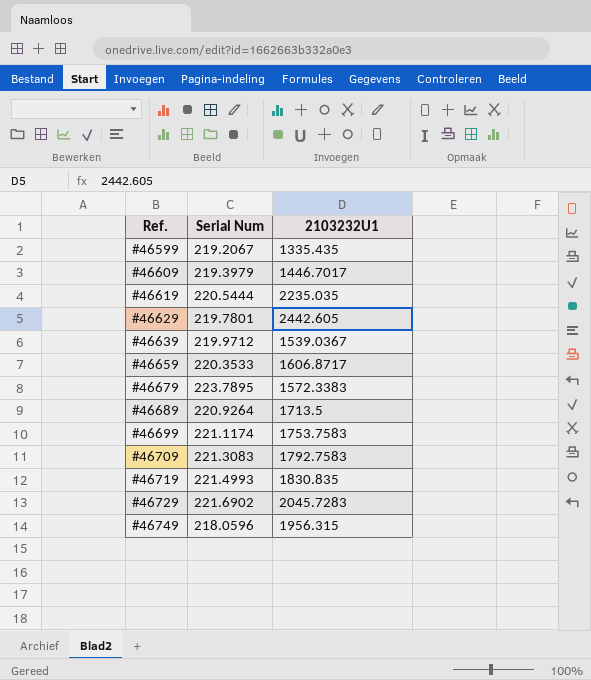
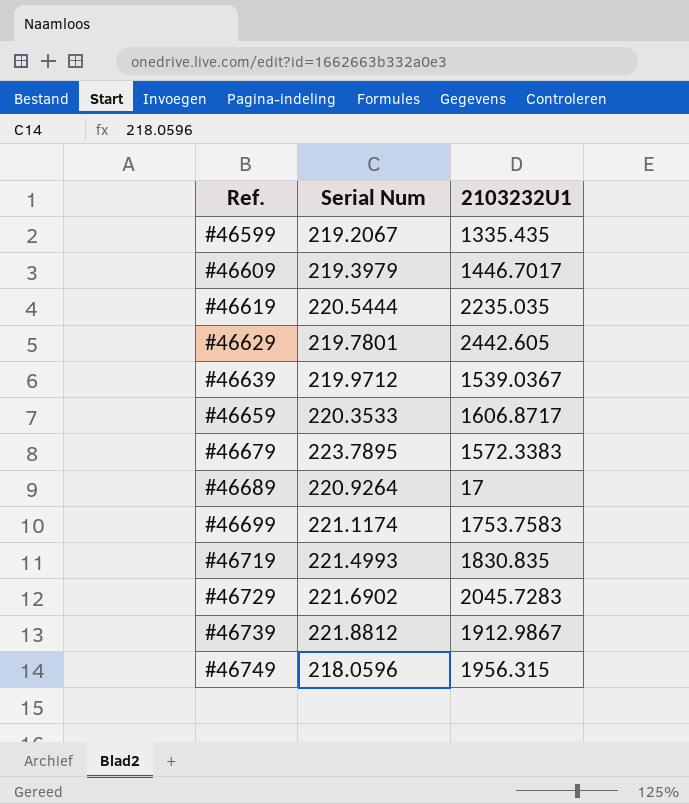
row #46709: 221.3083 | 1792.7583 -> none
#46689 | 2103232U1: 1713.5 -> 17
row #46739: none -> 221.8812 | 1912.9867

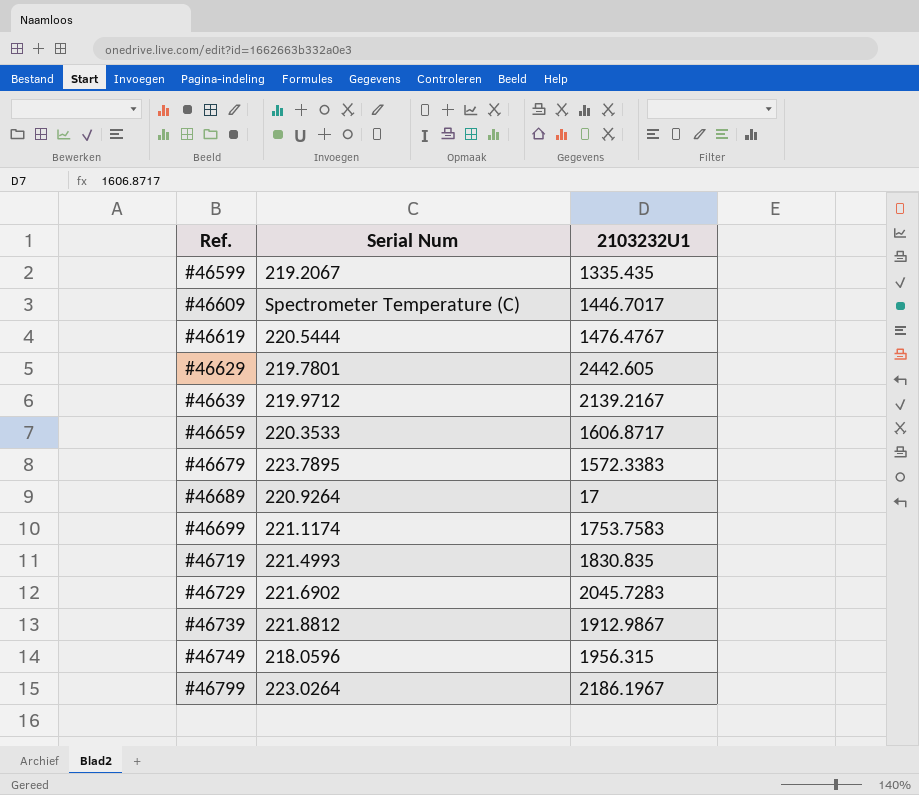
#46609 | Serial Num: 219.3979 -> Spectrometer Temperature (C)
#46619 | 2103232U1: 2235.035 -> 1476.4767
#46639 | 2103232U1: 1539.0367 -> 2139.2167
row #46799: none -> 223.0264 | 2186.1967

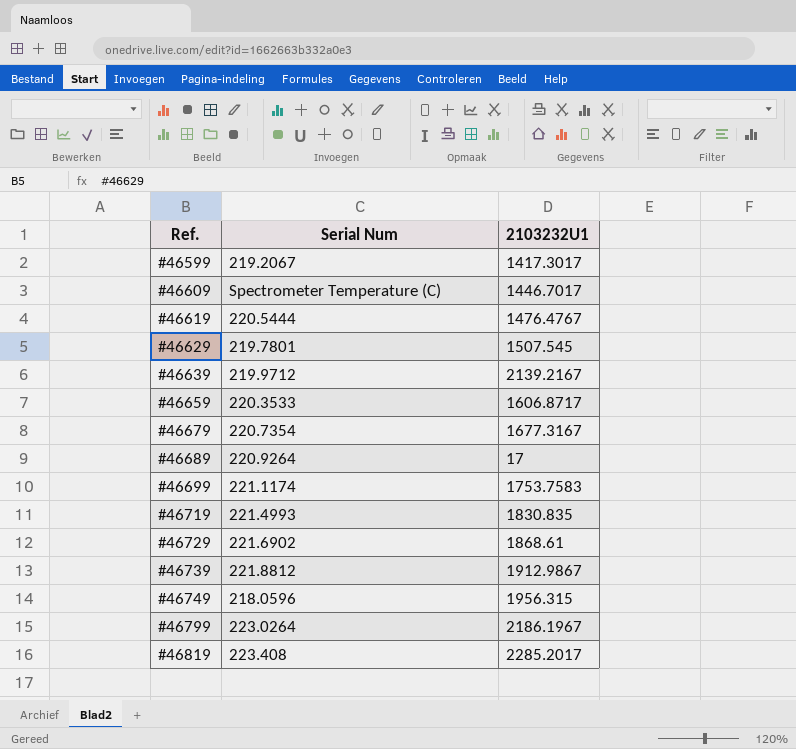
#46599 | 2103232U1: 1335.435 -> 1417.3017
#46629 | 2103232U1: 2442.605 -> 1507.545
#46679 | Serial Num: 223.7895 -> 220.7354
#46679 | 2103232U1: 1572.3383 -> 1677.3167
#46729 | 2103232U1: 2045.7283 -> 1868.61
row #46819: none -> 223.408 | 2285.2017

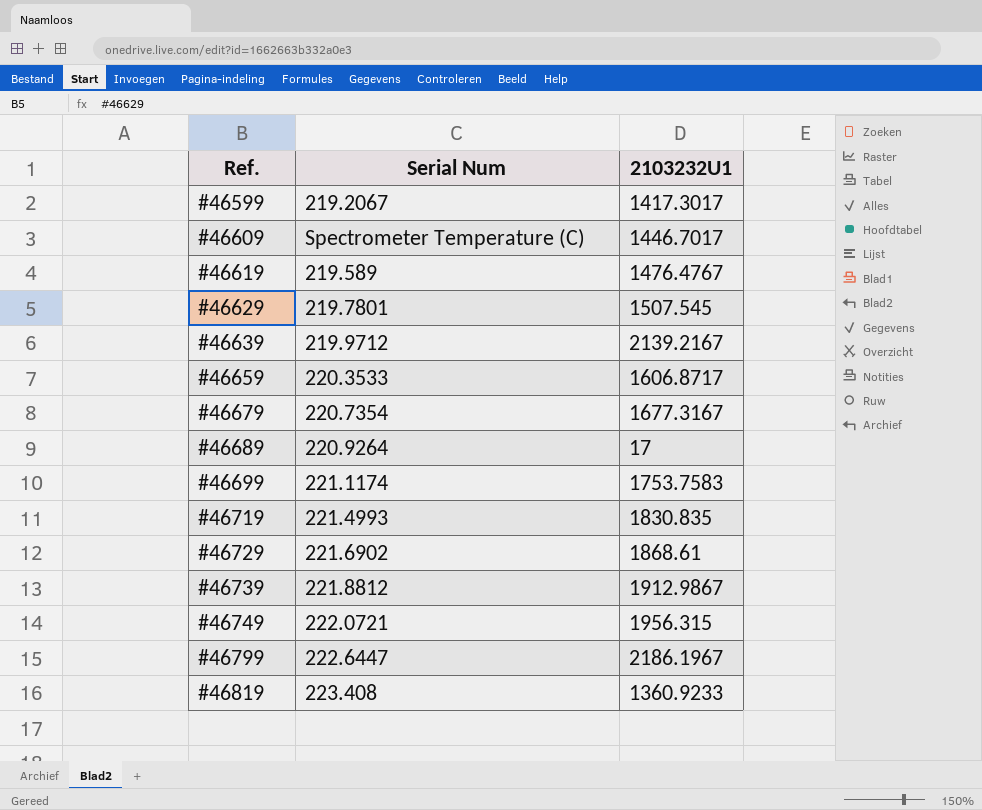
#46619 | Serial Num: 220.5444 -> 219.589
#46749 | Serial Num: 218.0596 -> 222.0721
#46799 | Serial Num: 223.0264 -> 222.6447
#46819 | 2103232U1: 2285.2017 -> 1360.9233

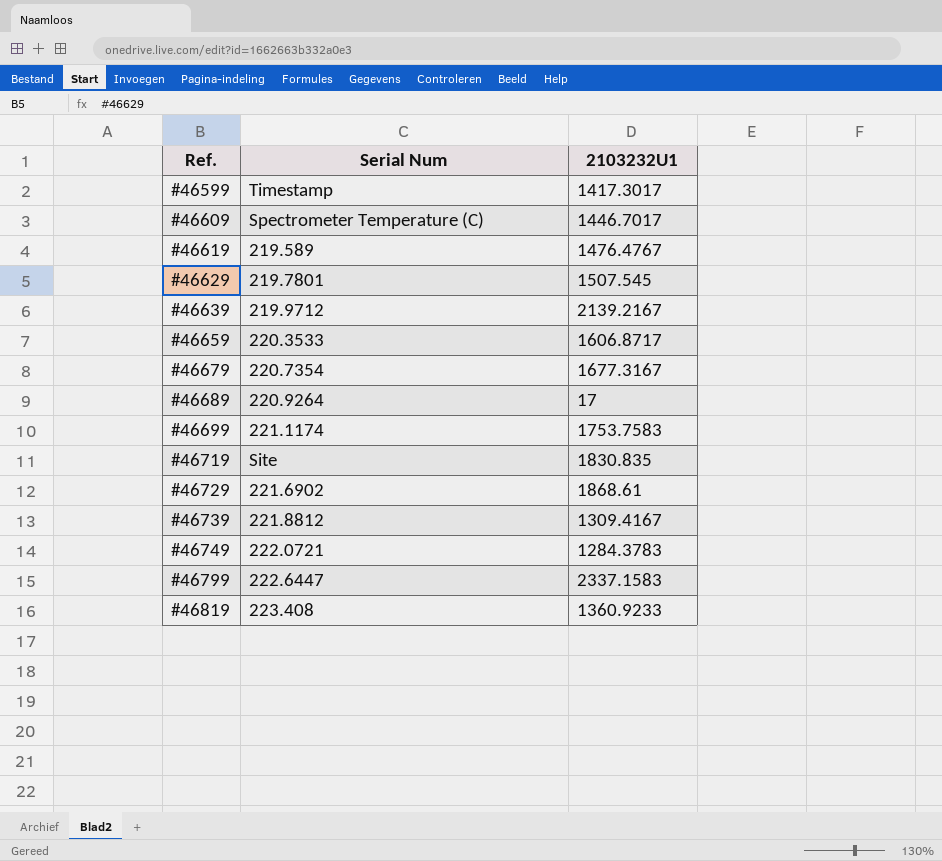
#46599 | Serial Num: 219.2067 -> Timestamp
#46719 | Serial Num: 221.4993 -> Site
#46739 | 2103232U1: 1912.9867 -> 1309.4167
#46749 | 2103232U1: 1956.315 -> 1284.3783
#46799 | 2103232U1: 2186.1967 -> 2337.1583

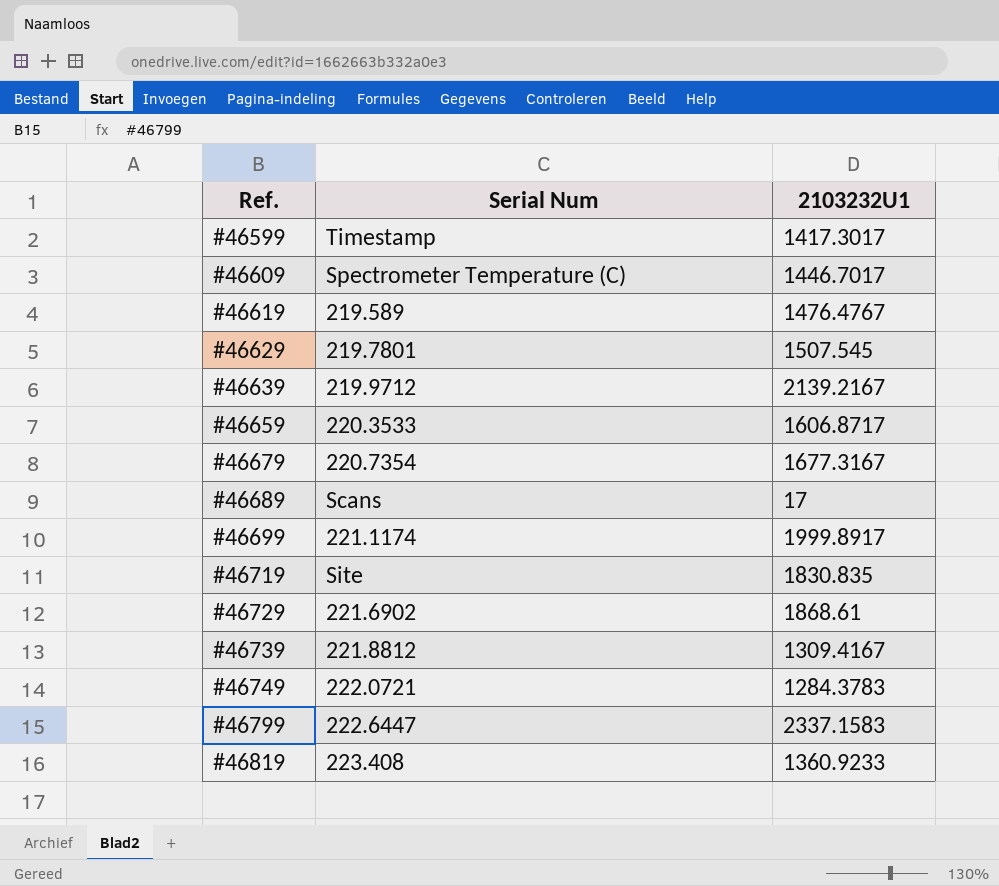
#46689 | Serial Num: 220.9264 -> Scans
#46699 | 2103232U1: 1753.7583 -> 1999.8917

